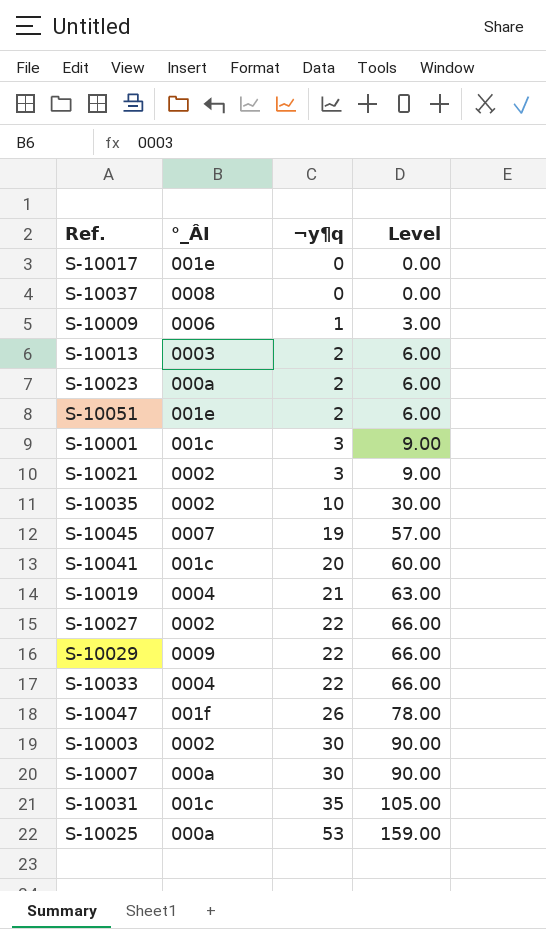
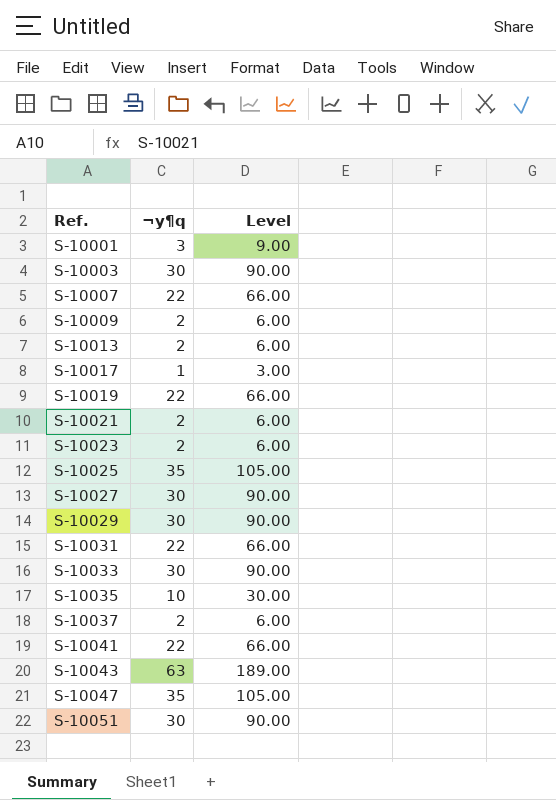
row order: ¬y¶q ascending -> Ref. ascending
column °_ÂI | position: 2 -> none
row S-10045: 0007 | 19 | 57.00 -> none
S-10007 | ¬y¶q: 30 -> 22
S-10007 | Level: 90.00 -> 66.00
S-10009 | ¬y¶q: 1 -> 2
S-10009 | Level: 3.00 -> 6.00
S-10017 | ¬y¶q: 0 -> 1
S-10017 | Level: 0.00 -> 3.00
S-10019 | ¬y¶q: 21 -> 22
S-10019 | Level: 63.00 -> 66.00
S-10021 | ¬y¶q: 3 -> 2
S-10021 | Level: 9.00 -> 6.00
S-10025 | ¬y¶q: 53 -> 35
S-10025 | Level: 159.00 -> 105.00
S-10027 | ¬y¶q: 22 -> 30
S-10027 | Level: 66.00 -> 90.00
S-10029 | ¬y¶q: 22 -> 30
S-10029 | Level: 66.00 -> 90.00
S-10031 | ¬y¶q: 35 -> 22
S-10031 | Level: 105.00 -> 66.00
S-10033 | ¬y¶q: 22 -> 30
S-10033 | Level: 66.00 -> 90.00
S-10037 | ¬y¶q: 0 -> 2
S-10037 | Level: 0.00 -> 6.00
S-10041 | ¬y¶q: 20 -> 22
S-10041 | Level: 60.00 -> 66.00
row S-10043: none -> 63 | 189.00
S-10047 | ¬y¶q: 26 -> 35
S-10047 | Level: 78.00 -> 105.00
S-10051 | ¬y¶q: 2 -> 30
S-10051 | Level: 6.00 -> 90.00

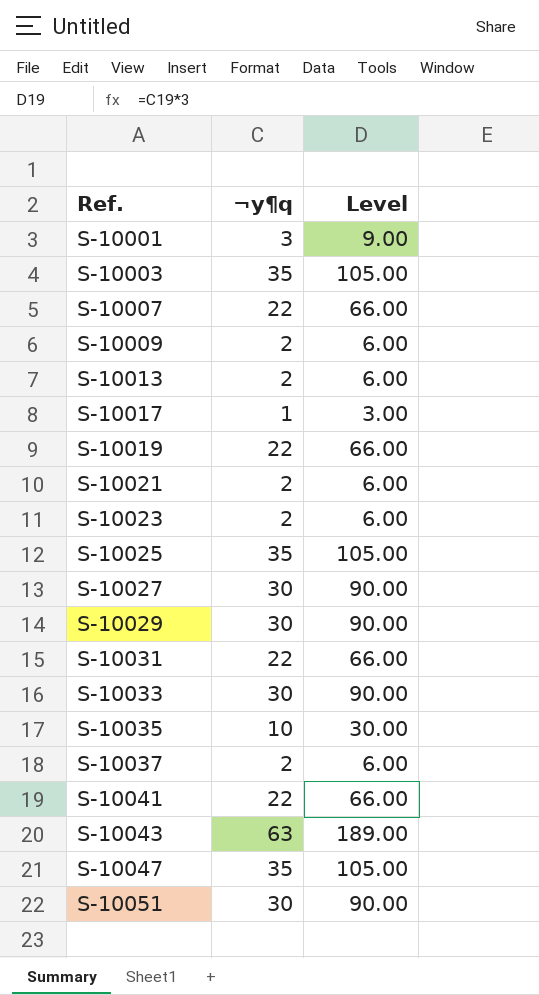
S-10003 | ¬y¶q: 30 -> 35
S-10003 | Level: 90.00 -> 105.00

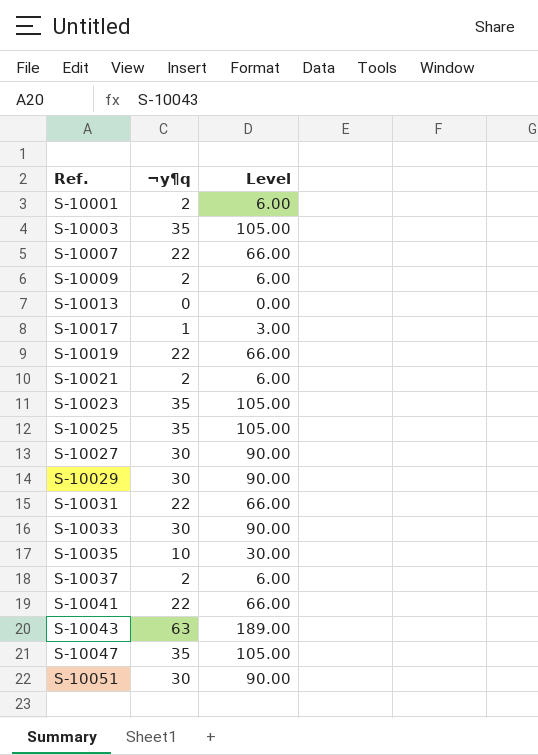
S-10001 | ¬y¶q: 3 -> 2
S-10001 | Level: 9.00 -> 6.00
S-10013 | ¬y¶q: 2 -> 0
S-10013 | Level: 6.00 -> 0.00
S-10023 | ¬y¶q: 2 -> 35
S-10023 | Level: 6.00 -> 105.00

